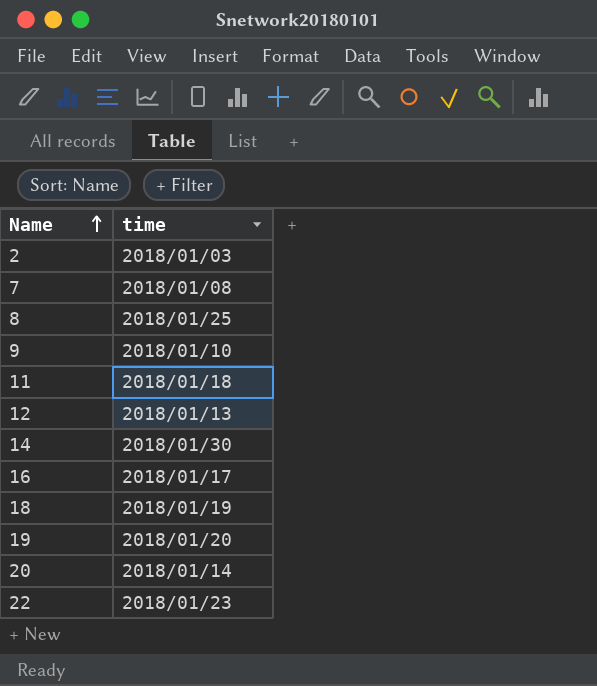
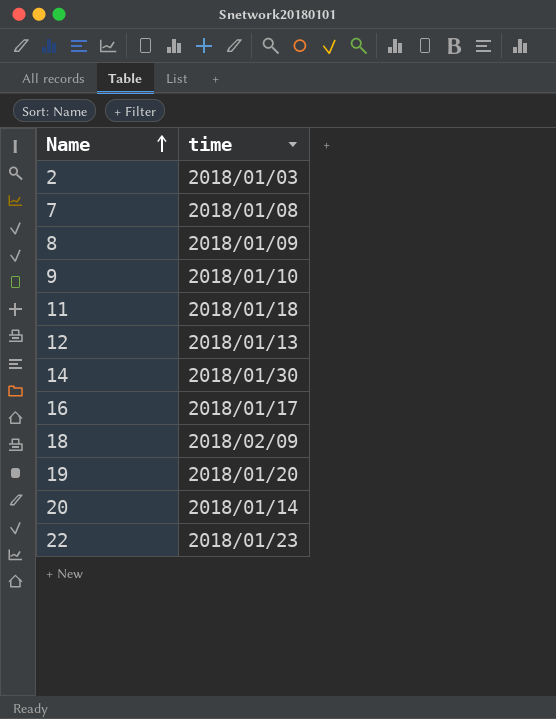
8 | time: 2018/01/25 -> 2018/01/09
18 | time: 2018/01/19 -> 2018/02/09

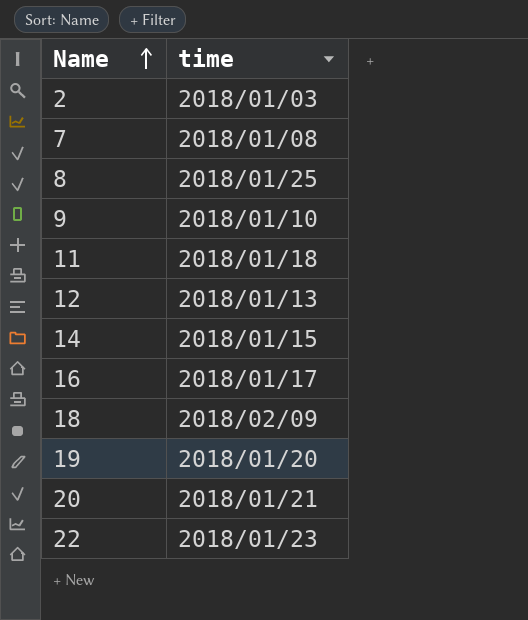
8 | time: 2018/01/09 -> 2018/01/25
14 | time: 2018/01/30 -> 2018/01/15
20 | time: 2018/01/14 -> 2018/01/21

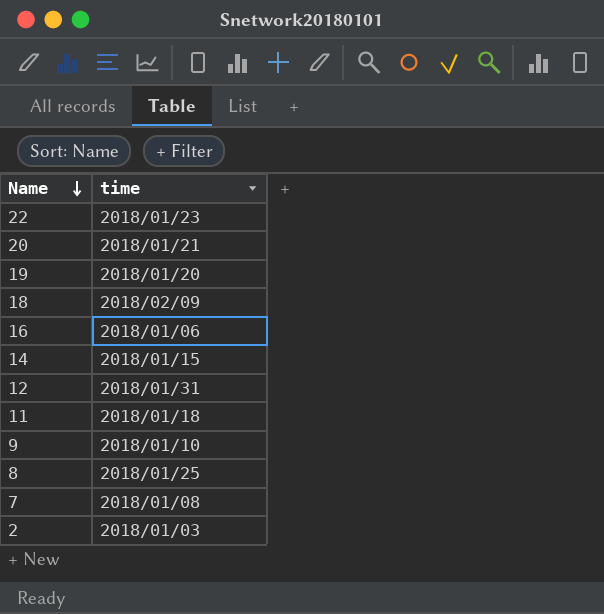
row order: Name ascending -> Name descending
16 | time: 2018/01/17 -> 2018/01/06
12 | time: 2018/01/13 -> 2018/01/31

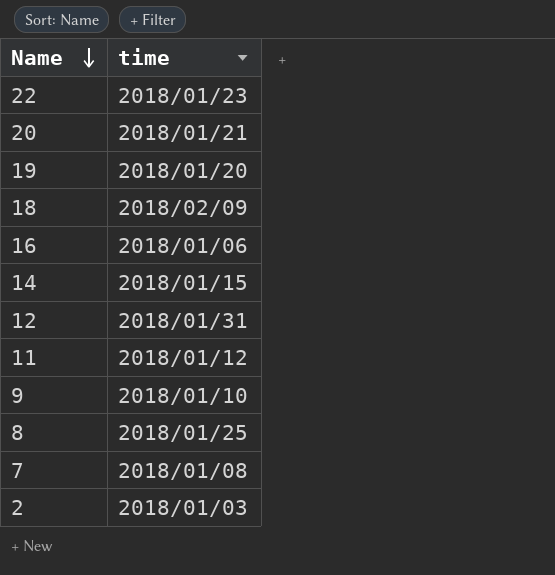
11 | time: 2018/01/18 -> 2018/01/12

